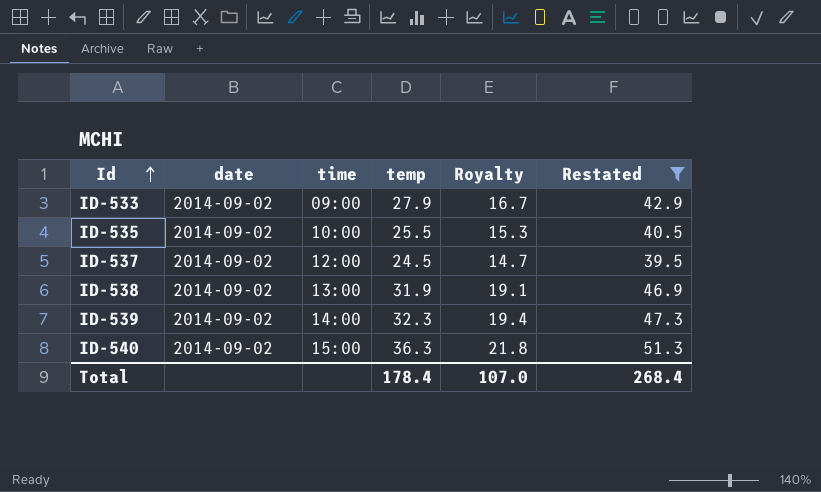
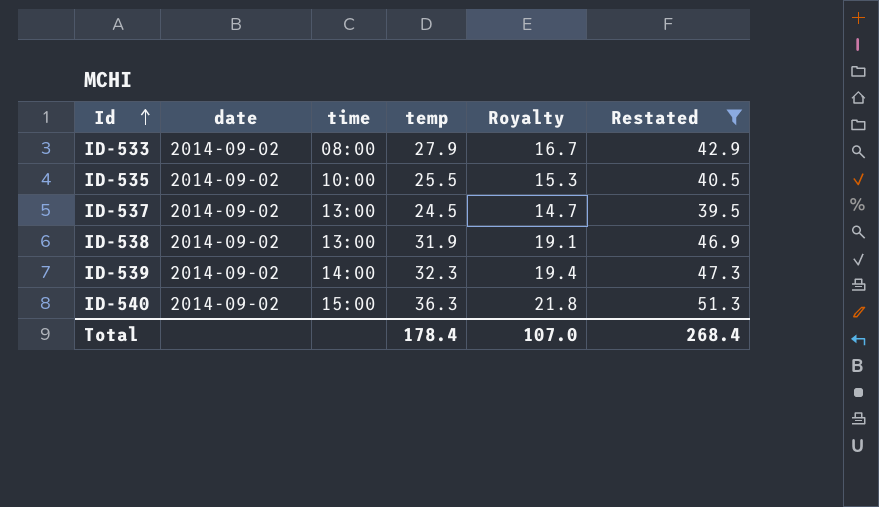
ID-533 | time: 09:00 -> 08:00
ID-537 | time: 12:00 -> 13:00

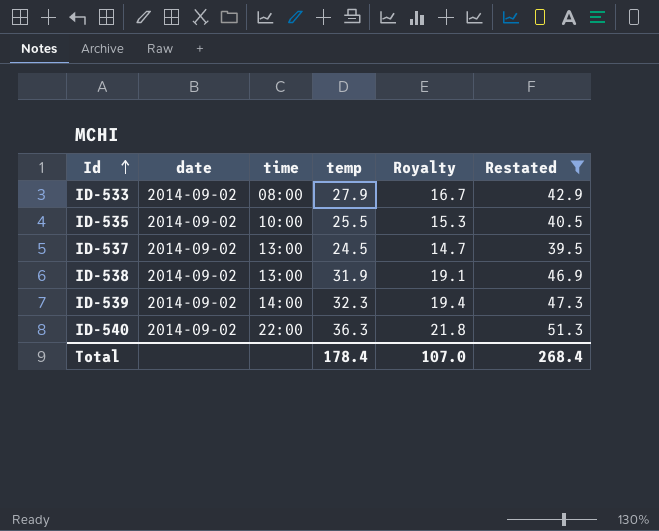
ID-540 | time: 15:00 -> 22:00

